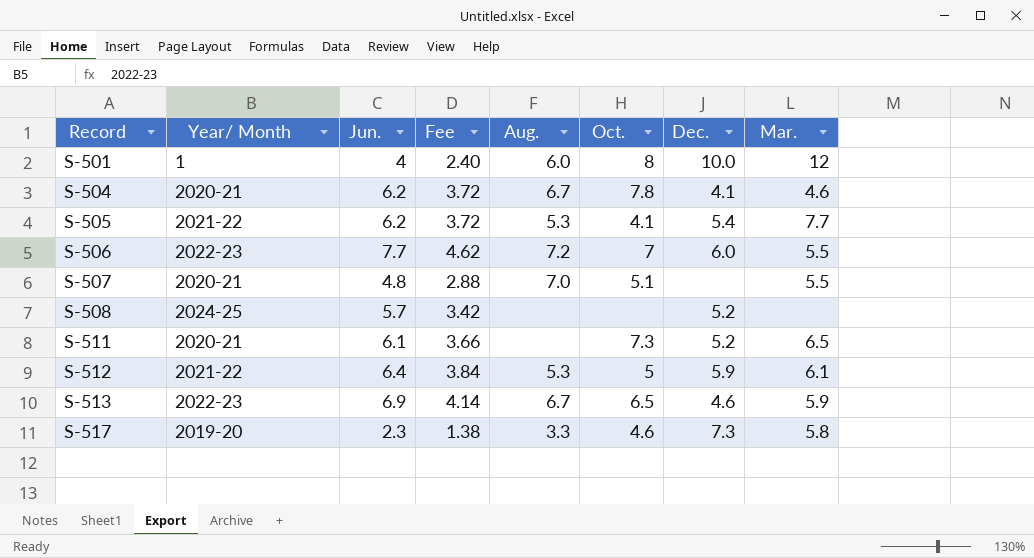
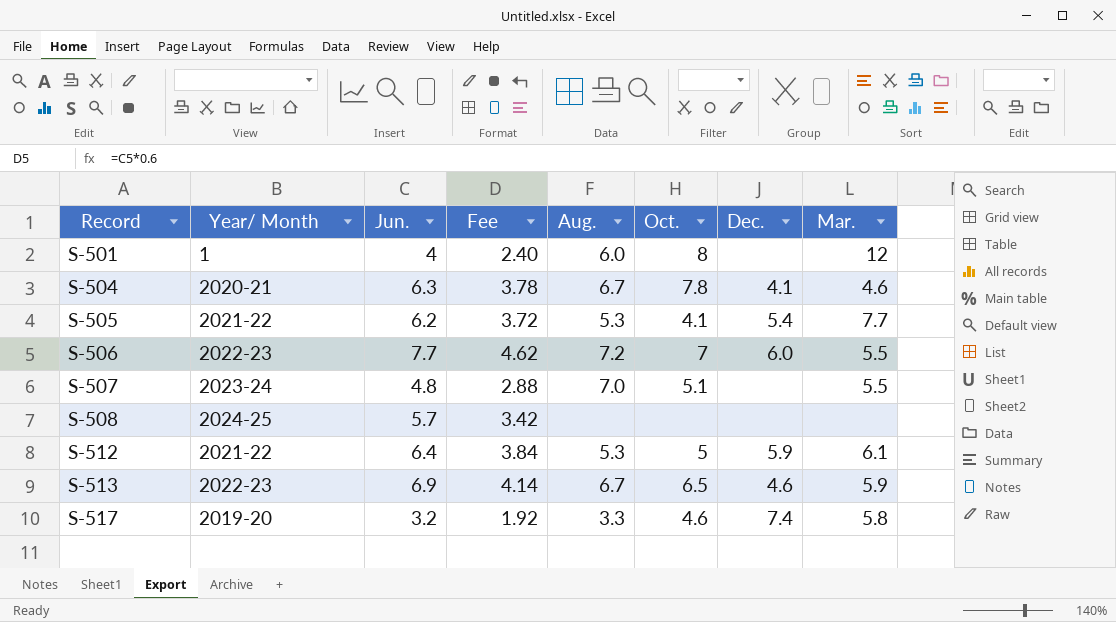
row S-511: 2020-21 | 6.1 | 3.66 | none | 7.3 | 5.2 | 6.5 -> none
S-501 | Dec.: 10.0 -> none
S-504 | Jun.: 6.2 -> 6.3
S-504 | Fee: 3.72 -> 3.78
S-507 | Year/ Month: 2020-21 -> 2023-24
S-508 | Dec.: 5.2 -> none
S-517 | Jun.: 2.3 -> 3.2
S-517 | Fee: 1.38 -> 1.92
S-517 | Dec.: 7.3 -> 7.4

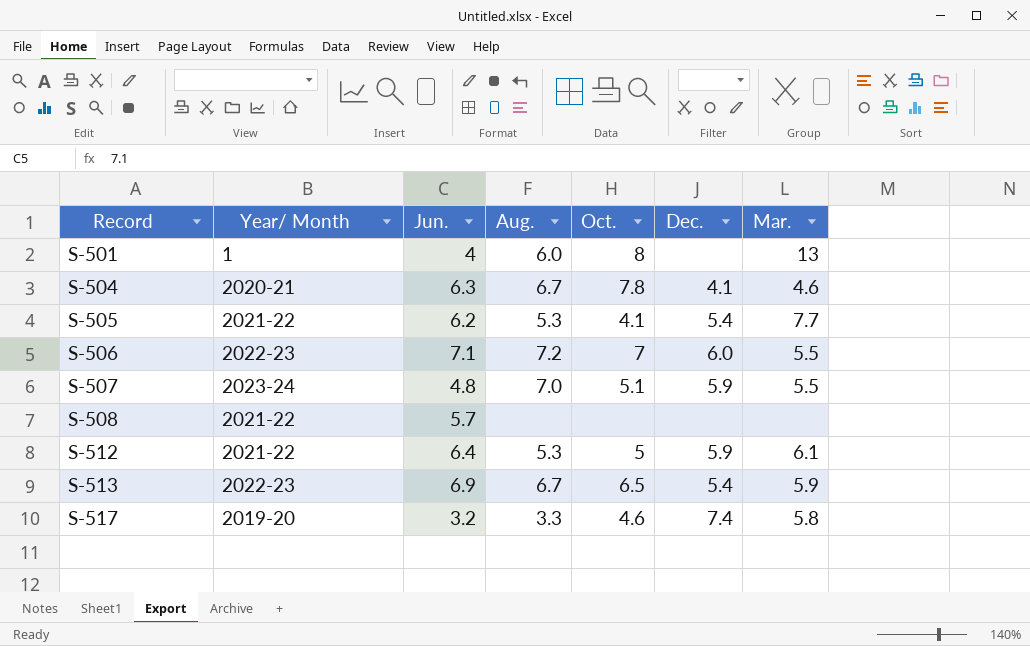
column Fee | formula: [Jun.] * 0.6 -> none
S-501 | Mar.: 12 -> 13
S-506 | Jun.: 7.7 -> 7.1
S-507 | Dec.: none -> 5.9
S-508 | Year/ Month: 2024-25 -> 2021-22
S-513 | Dec.: 4.6 -> 5.4

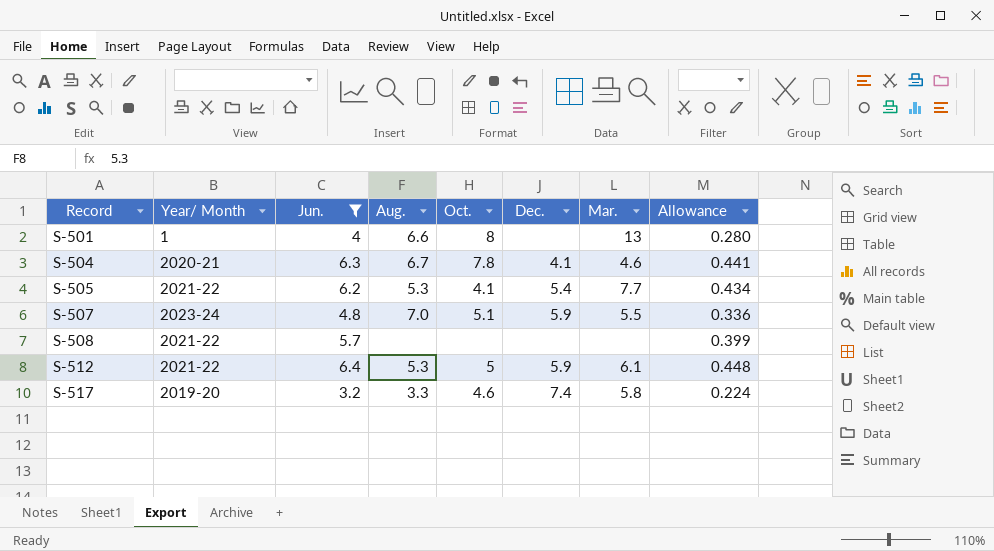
filter: none -> Jun. <= 6.4
column Allowance | formula: none -> [Jun.] * 0.07
S-501 | Aug.: 6.0 -> 6.6

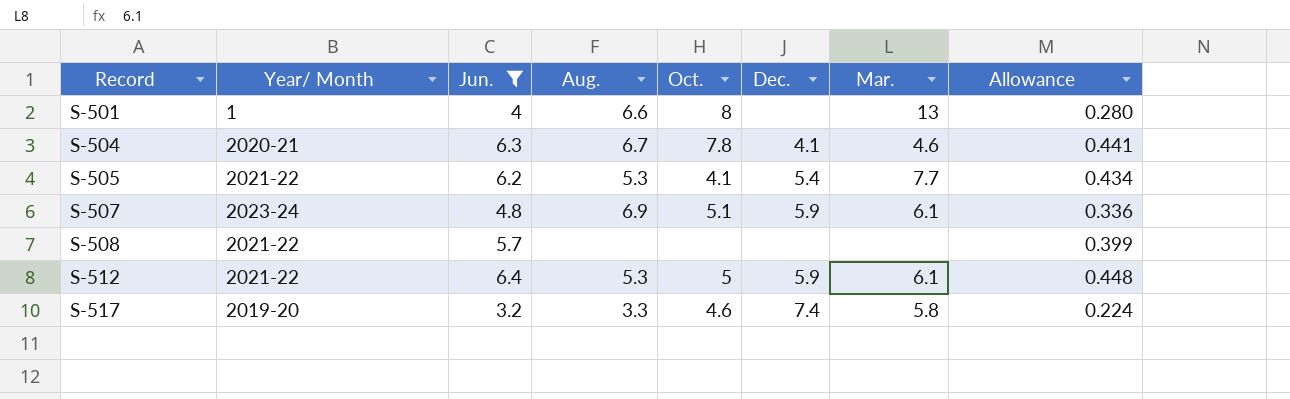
S-507 | Aug.: 7.0 -> 6.9
S-507 | Mar.: 5.5 -> 6.1

